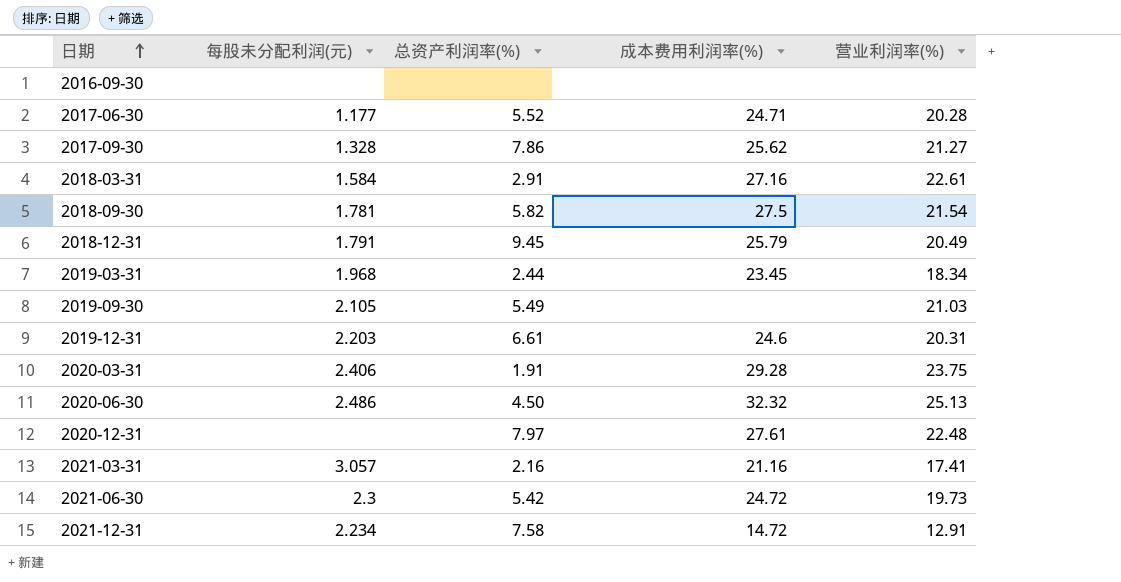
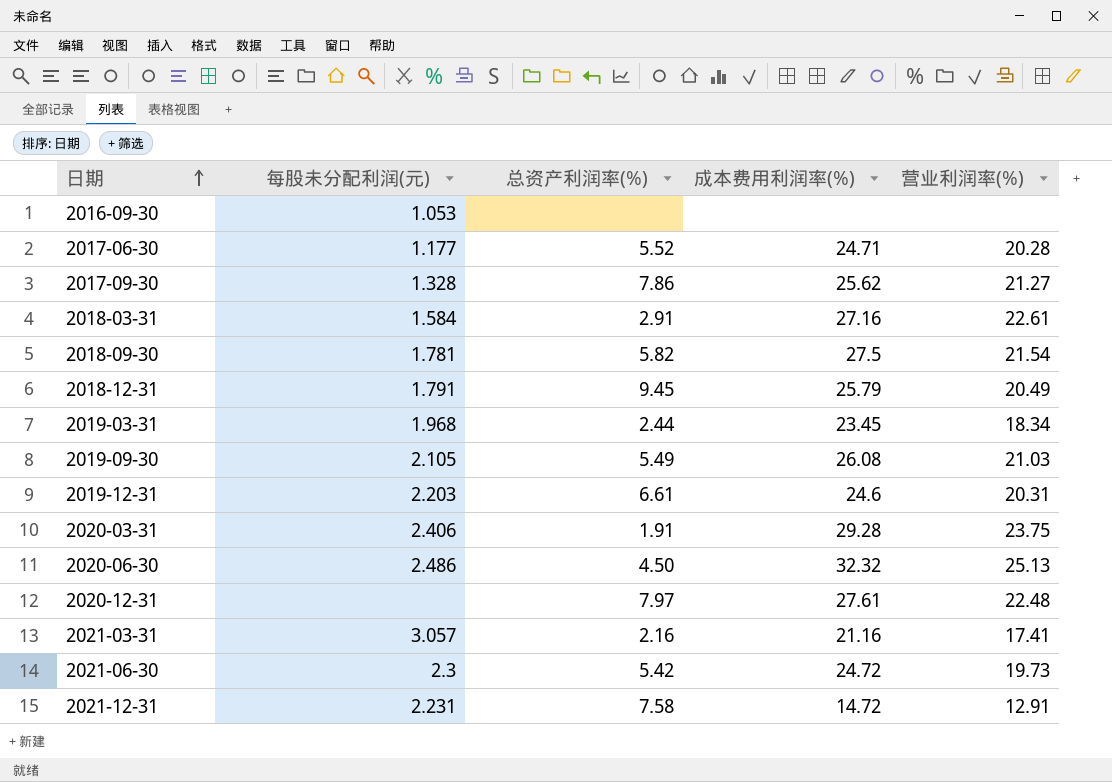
2016-09-30 | 每股未分配利润(元): none -> 1.053
2019-09-30 | 成本费用利润率(%): none -> 26.08
2021-12-31 | 每股未分配利润(元): 2.234 -> 2.231

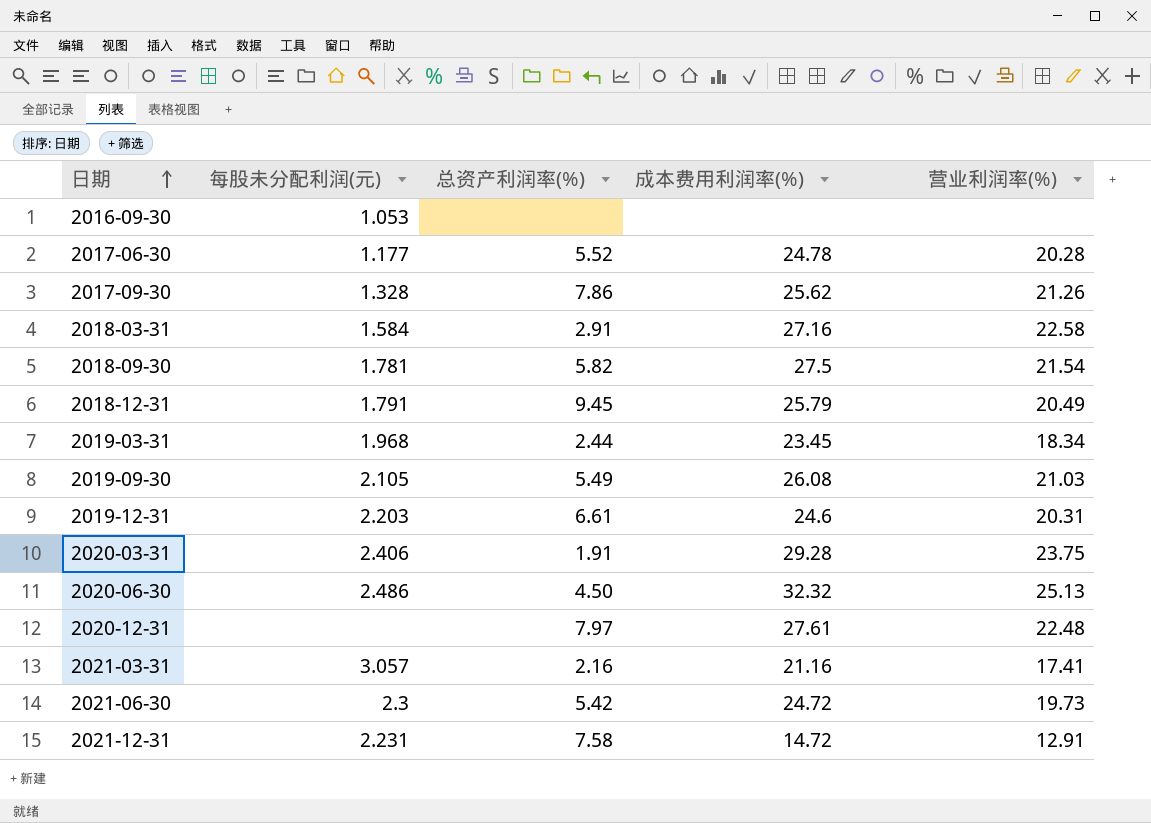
2017-06-30 | 成本费用利润率(%): 24.71 -> 24.78
2017-09-30 | 营业利润率(%): 21.27 -> 21.26
2018-03-31 | 营业利润率(%): 22.61 -> 22.58

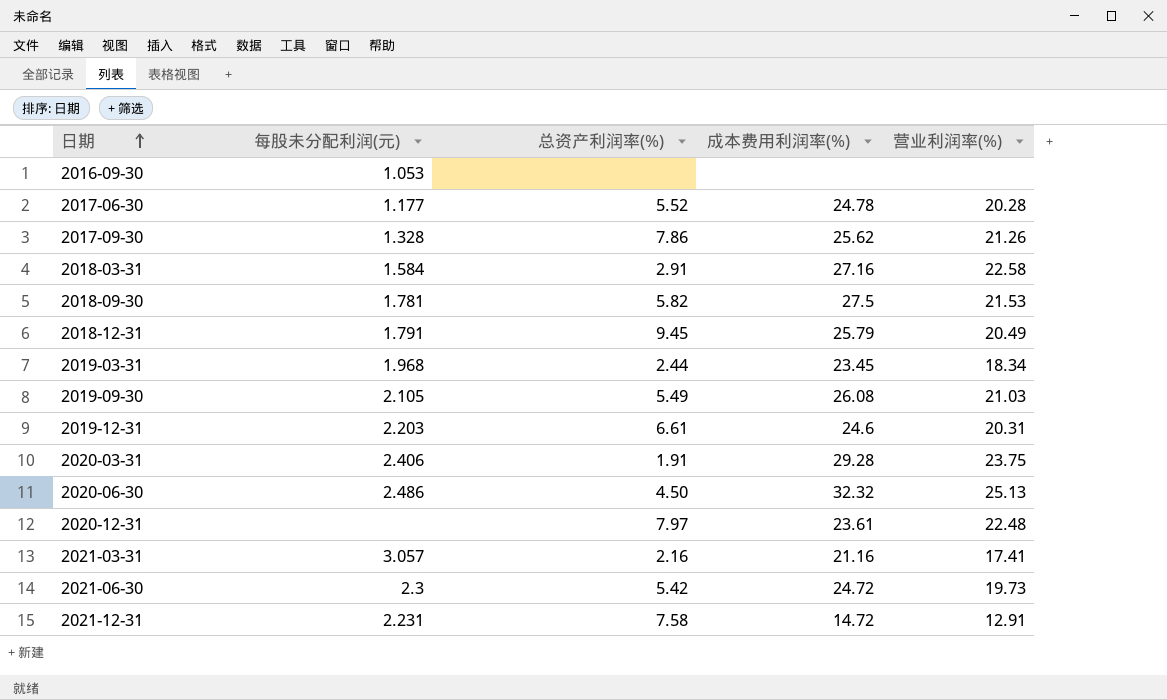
2018-09-30 | 营业利润率(%): 21.54 -> 21.53
2020-12-31 | 成本费用利润率(%): 27.61 -> 23.61

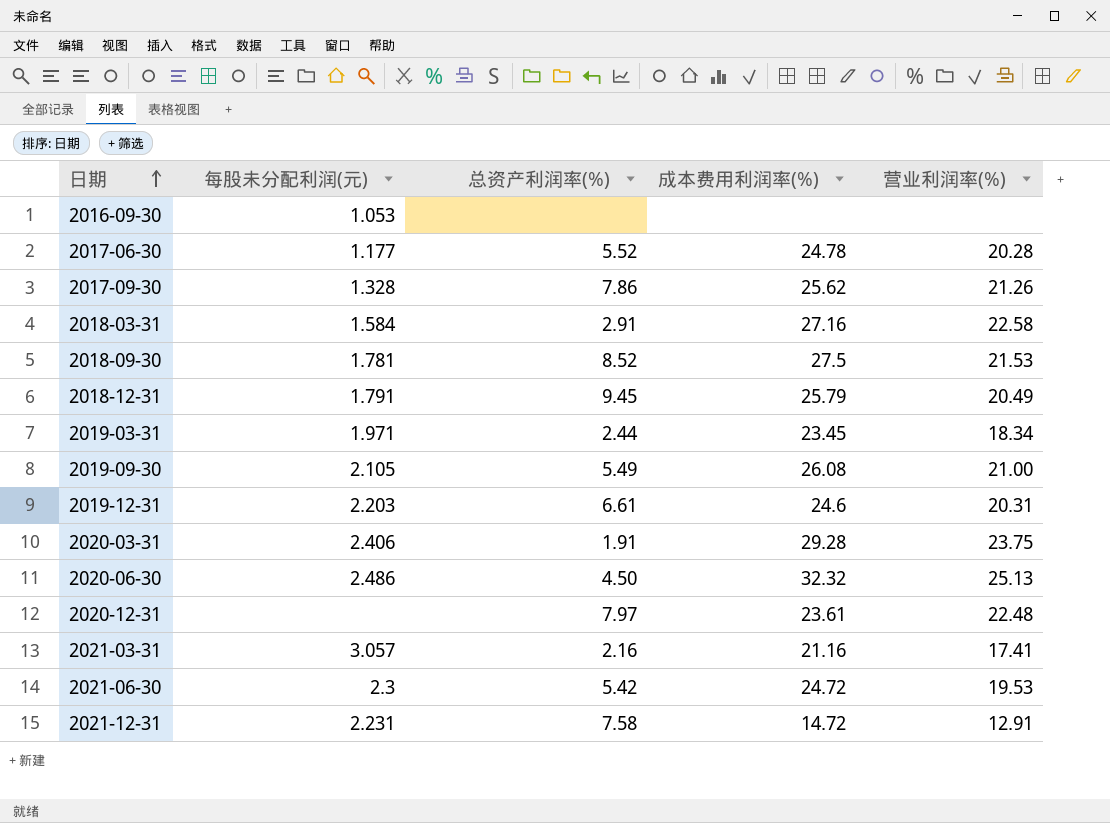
2018-09-30 | 总资产利润率(%): 5.82 -> 8.52
2019-03-31 | 每股未分配利润(元): 1.968 -> 1.971
2019-09-30 | 营业利润率(%): 21.03 -> 21.00
2021-06-30 | 营业利润率(%): 19.73 -> 19.53

